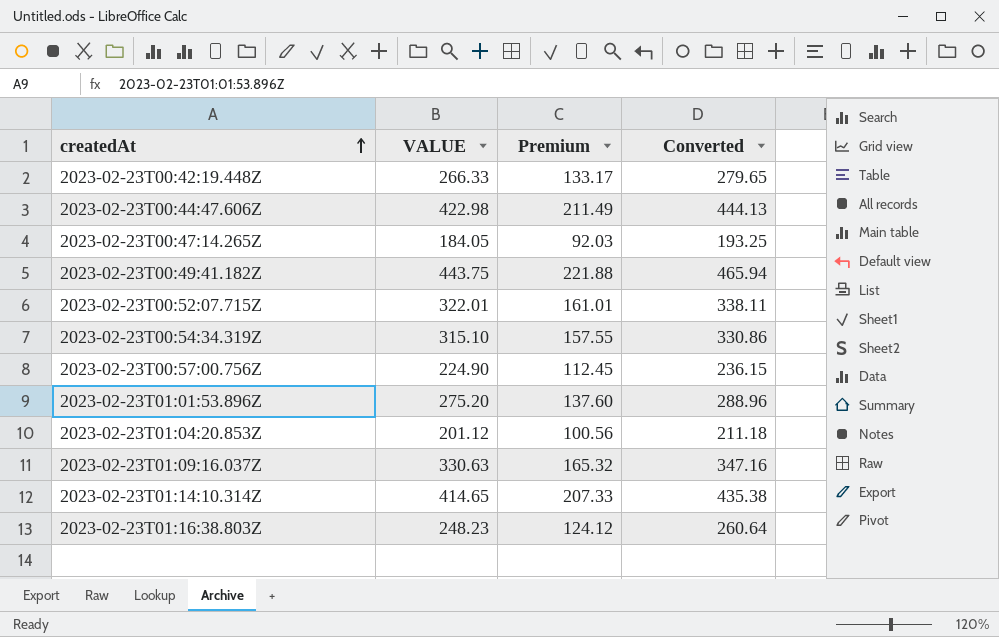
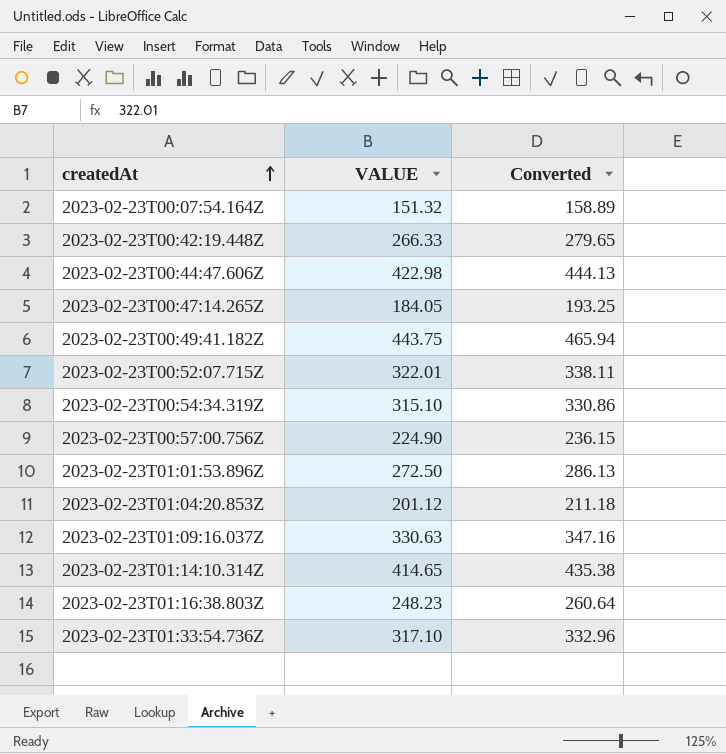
column Premium | formula: [VALUE] * 0.5 -> none
row 2023-02-23T00:07:54.164Z: none -> 151.32 | 158.89
2023-02-23T01:01:53.896Z | VALUE: 275.20 -> 272.50
2023-02-23T01:01:53.896Z | Converted: 288.96 -> 286.13
row 2023-02-23T01:33:54.736Z: none -> 317.10 | 332.96

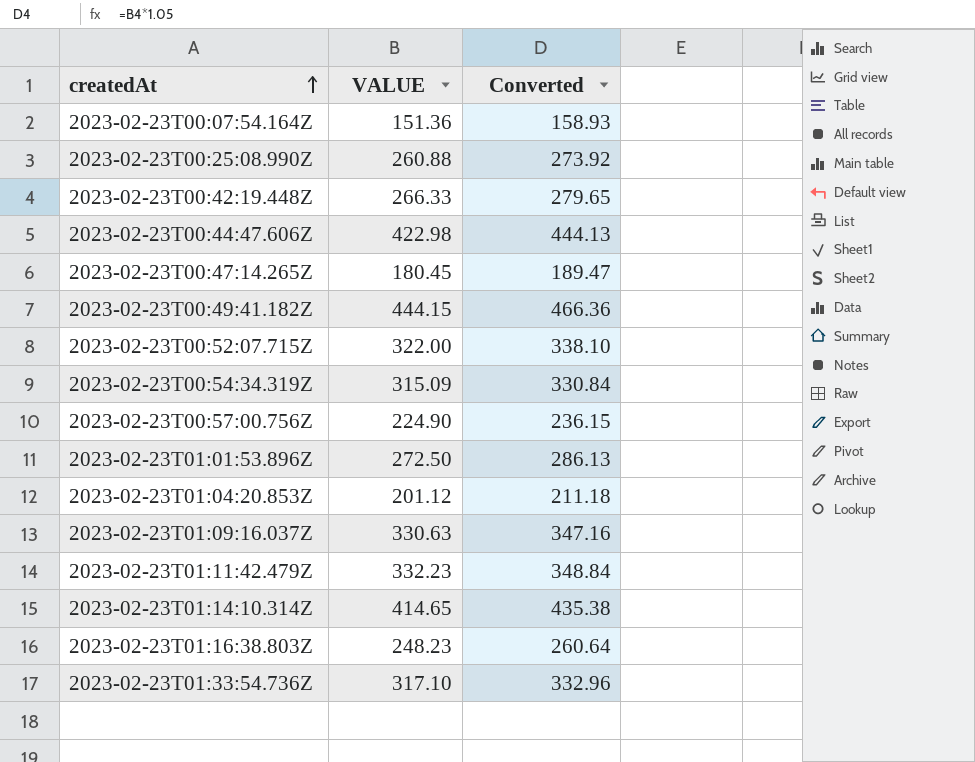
2023-02-23T00:07:54.164Z | VALUE: 151.32 -> 151.36
2023-02-23T00:07:54.164Z | Converted: 158.89 -> 158.93
row 2023-02-23T00:25:08.990Z: none -> 260.88 | 273.92
2023-02-23T00:47:14.265Z | VALUE: 184.05 -> 180.45
2023-02-23T00:47:14.265Z | Converted: 193.25 -> 189.47
2023-02-23T00:49:41.182Z | VALUE: 443.75 -> 444.15
2023-02-23T00:49:41.182Z | Converted: 465.94 -> 466.36
2023-02-23T00:52:07.715Z | VALUE: 322.01 -> 322.00
2023-02-23T00:52:07.715Z | Converted: 338.11 -> 338.10
2023-02-23T00:54:34.319Z | VALUE: 315.10 -> 315.09
2023-02-23T00:54:34.319Z | Converted: 330.86 -> 330.84
row 2023-02-23T01:11:42.479Z: none -> 332.23 | 348.84

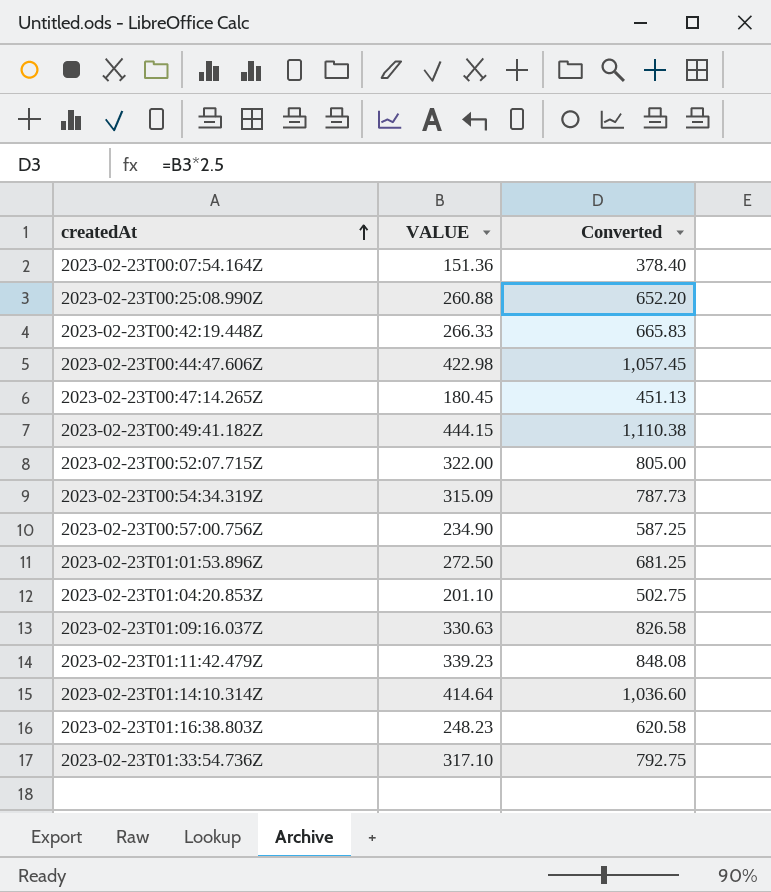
column Converted | formula: [VALUE] * 1.05 -> [VALUE] * 2.5
2023-02-23T00:57:00.756Z | VALUE: 224.90 -> 234.90
2023-02-23T01:04:20.853Z | VALUE: 201.12 -> 201.10
2023-02-23T01:11:42.479Z | VALUE: 332.23 -> 339.23
2023-02-23T01:14:10.314Z | VALUE: 414.65 -> 414.64

